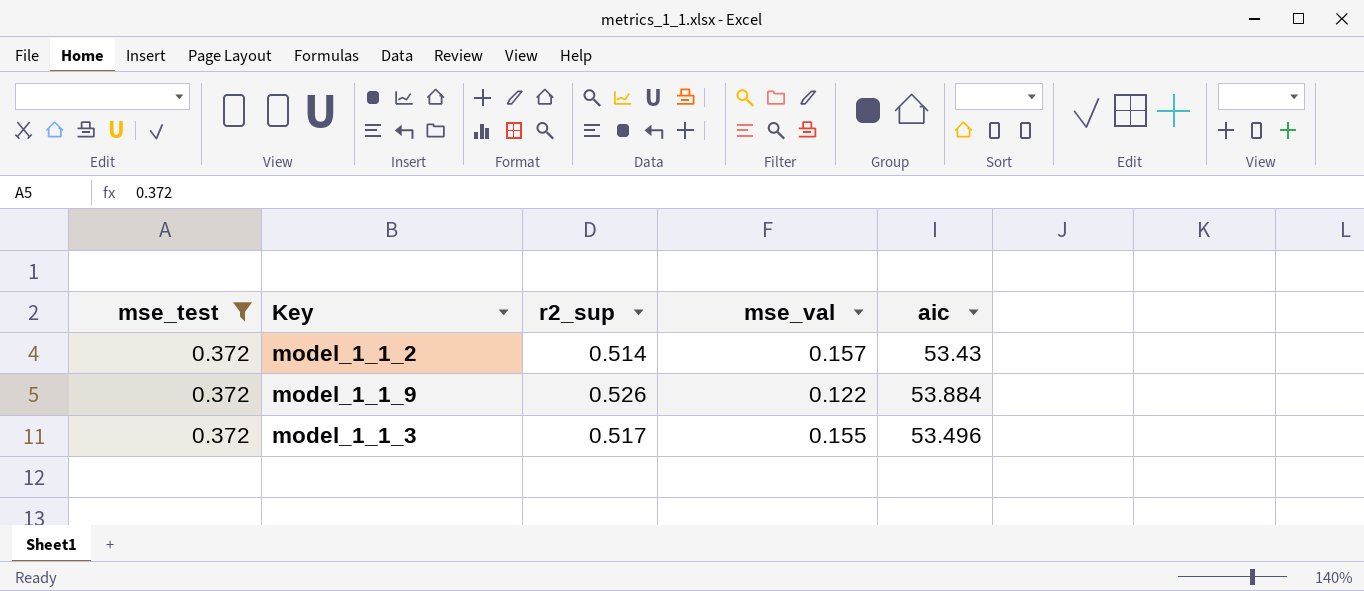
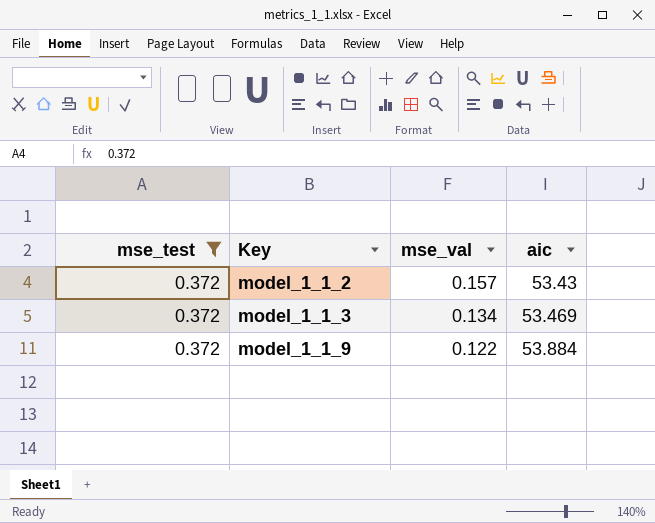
row order: none -> Key ascending
column r2_sup | position: 3 -> none
model_1_1_3 | mse_val: 0.155 -> 0.134
model_1_1_3 | aic: 53.496 -> 53.469

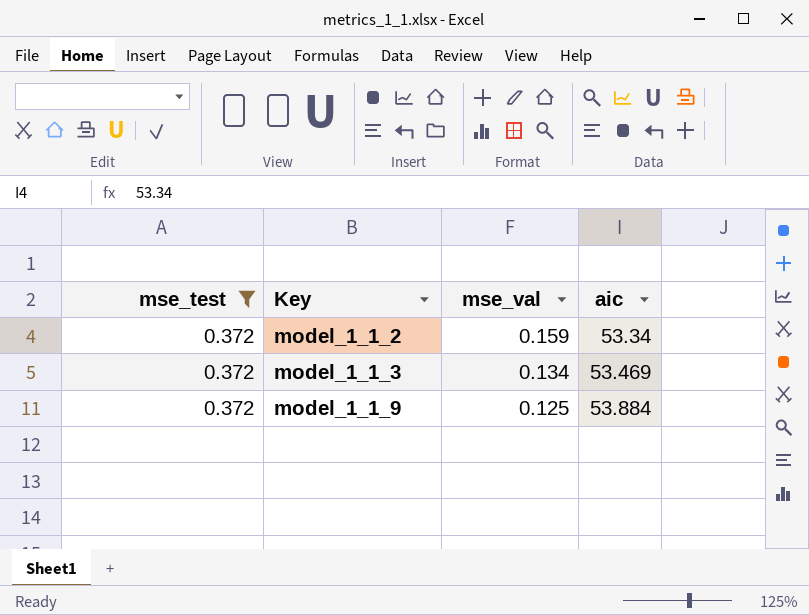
model_1_1_2 | mse_val: 0.157 -> 0.159
model_1_1_2 | aic: 53.43 -> 53.34
model_1_1_9 | mse_val: 0.122 -> 0.125

